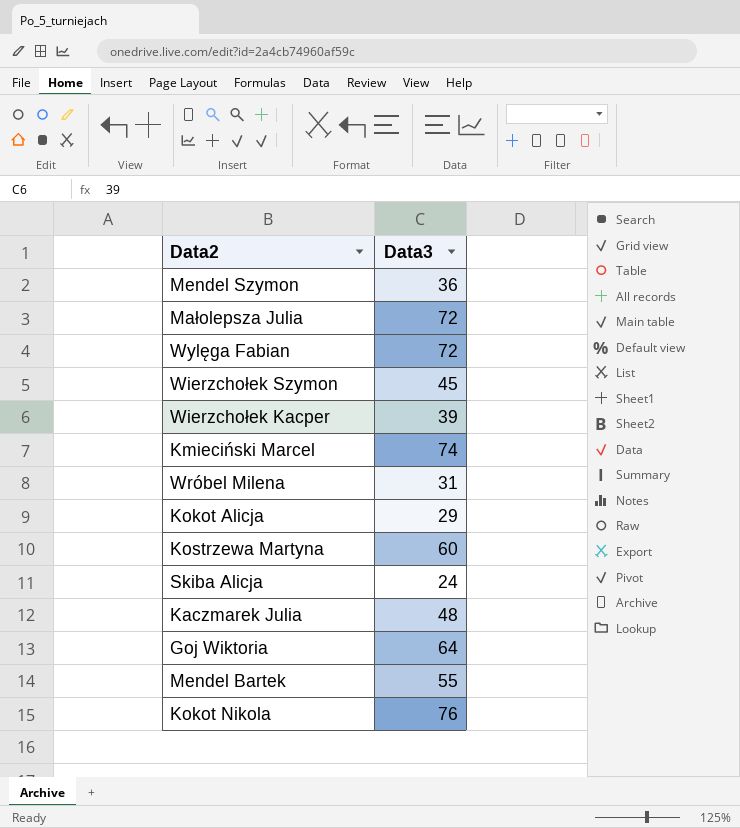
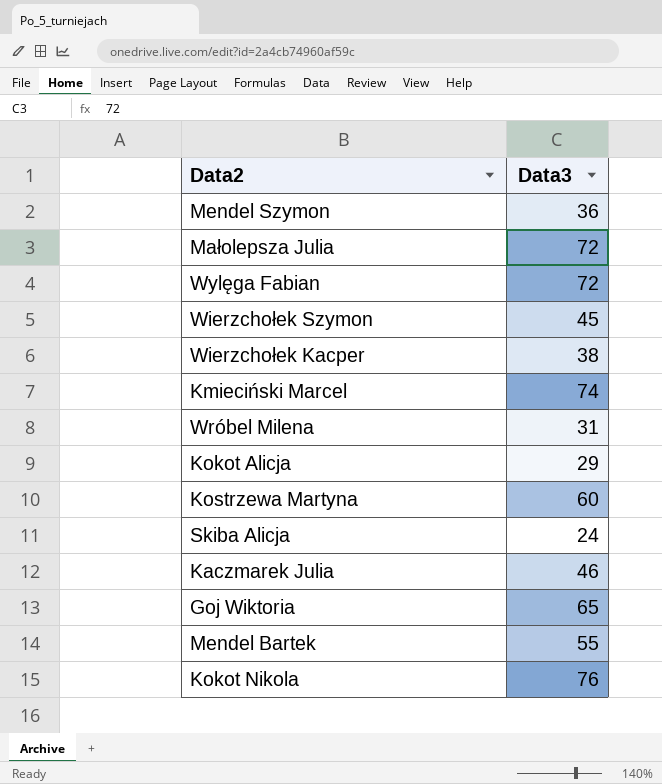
Wierzchołek Kacper | Data3: 39 -> 38
Kaczmarek Julia | Data3: 48 -> 46
Goj Wiktoria | Data3: 64 -> 65

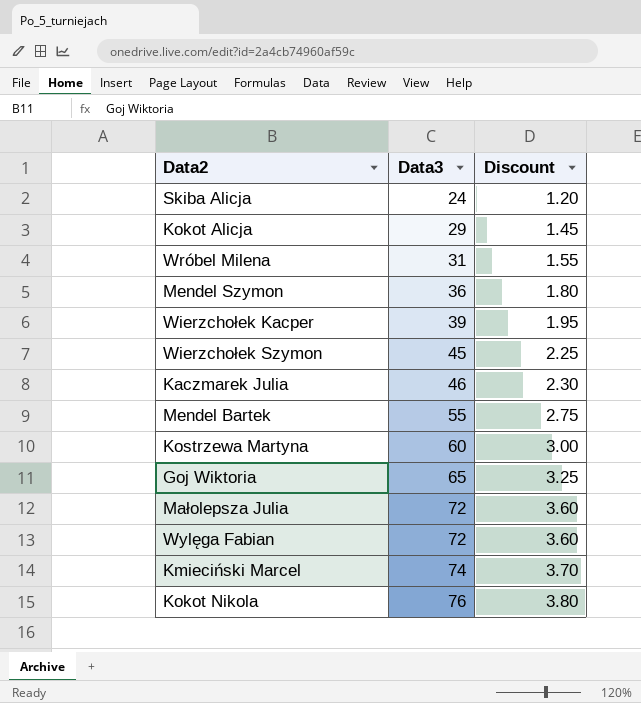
row order: none -> Data3 ascending
column Discount | formula: none -> [Data3] * 0.05
Wierzchołek Kacper | Data3: 38 -> 39

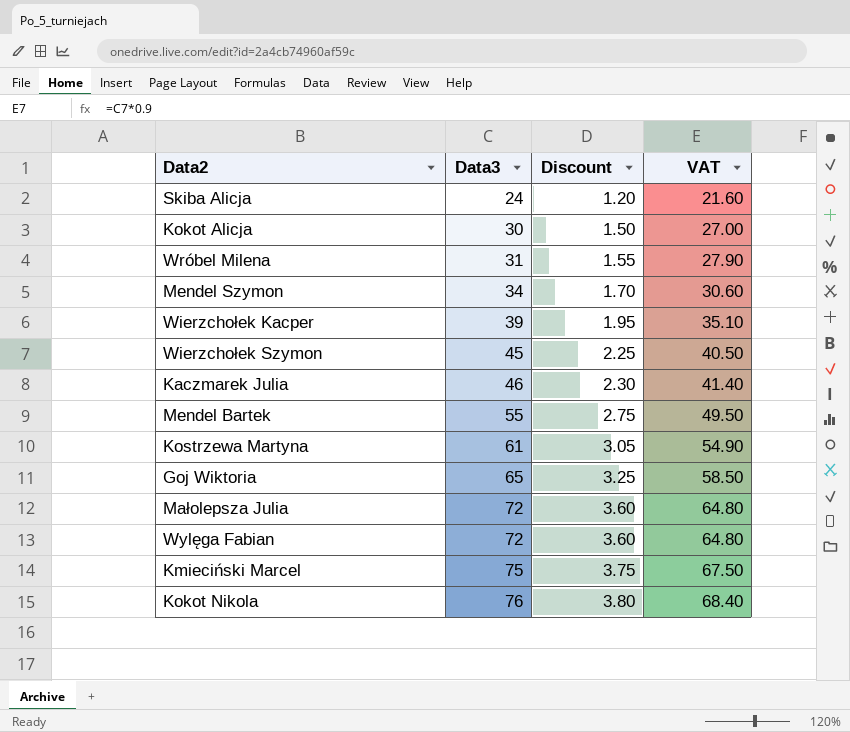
column VAT | formula: none -> [Data3] * 0.9
Kokot Alicja | Data3: 29 -> 30
Kokot Alicja | Discount: 1.45 -> 1.50
Mendel Szymon | Data3: 36 -> 34
Mendel Szymon | Discount: 1.80 -> 1.70
Kostrzewa Martyna | Data3: 60 -> 61
Kostrzewa Martyna | Discount: 3.00 -> 3.05
Kmieciński Marcel | Data3: 74 -> 75
Kmieciński Marcel | Discount: 3.70 -> 3.75

